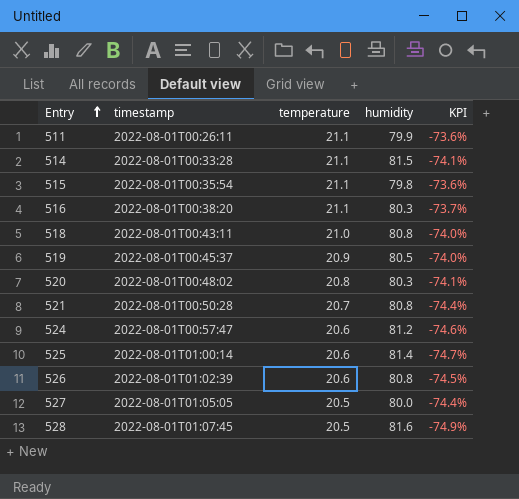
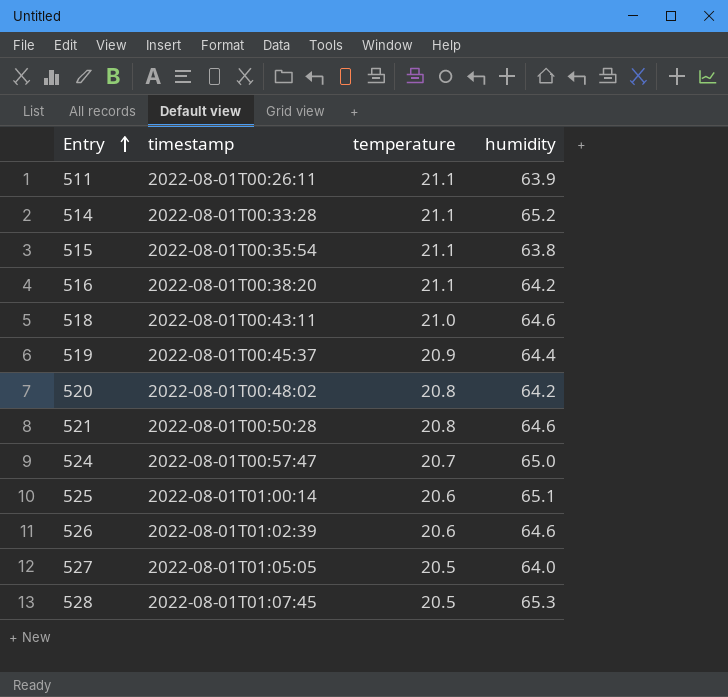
column KPI | formula: ([temperature] - [humidity]) / [humidity] -> none
511 | humidity: 79.9 -> 63.9
514 | humidity: 81.5 -> 65.2
515 | humidity: 79.8 -> 63.8
516 | humidity: 80.3 -> 64.2
518 | humidity: 80.8 -> 64.6
519 | humidity: 80.5 -> 64.4
520 | humidity: 80.3 -> 64.2
521 | temperature: 20.7 -> 20.8
521 | humidity: 80.8 -> 64.6
524 | temperature: 20.6 -> 20.7
524 | humidity: 81.2 -> 65.0
525 | humidity: 81.4 -> 65.1
526 | humidity: 80.8 -> 64.6
527 | humidity: 80.0 -> 64.0
528 | humidity: 81.6 -> 65.3

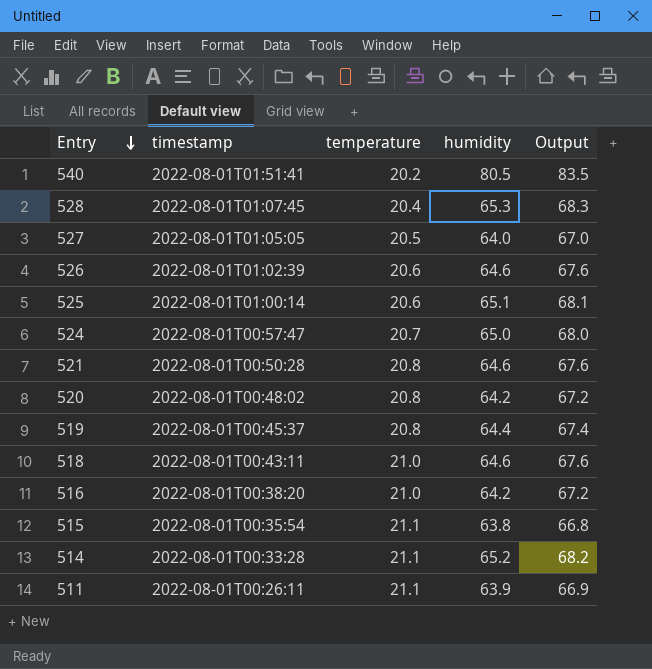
row order: Entry ascending -> Entry descending
column Output | formula: none -> [humidity] + 3
row 540: none -> 2022-08-01T01:51:41 | 20.2 | 80.5 | 83.5
528 | temperature: 20.5 -> 20.4
519 | temperature: 20.9 -> 20.8
516 | temperature: 21.1 -> 21.0

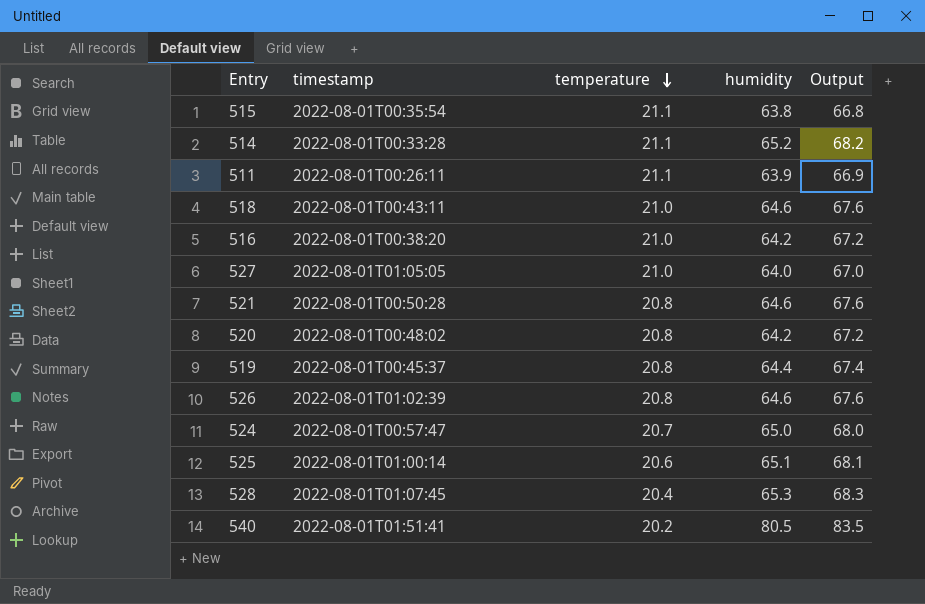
row order: Entry descending -> temperature descending
527 | temperature: 20.5 -> 21.0
526 | temperature: 20.6 -> 20.8

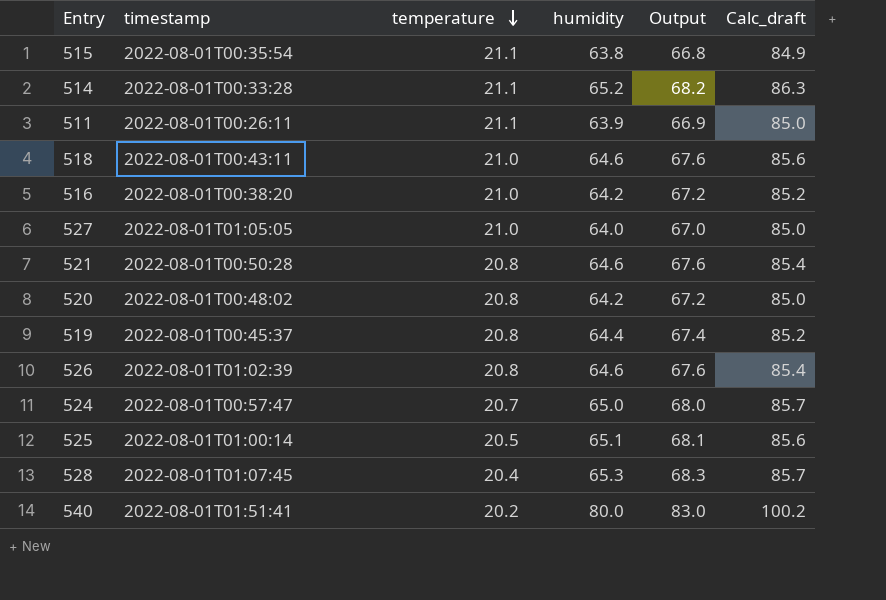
column Calc_draft | formula: none -> [temperature] + [humidity]
525 | temperature: 20.6 -> 20.5
540 | humidity: 80.5 -> 80.0
540 | Output: 83.5 -> 83.0

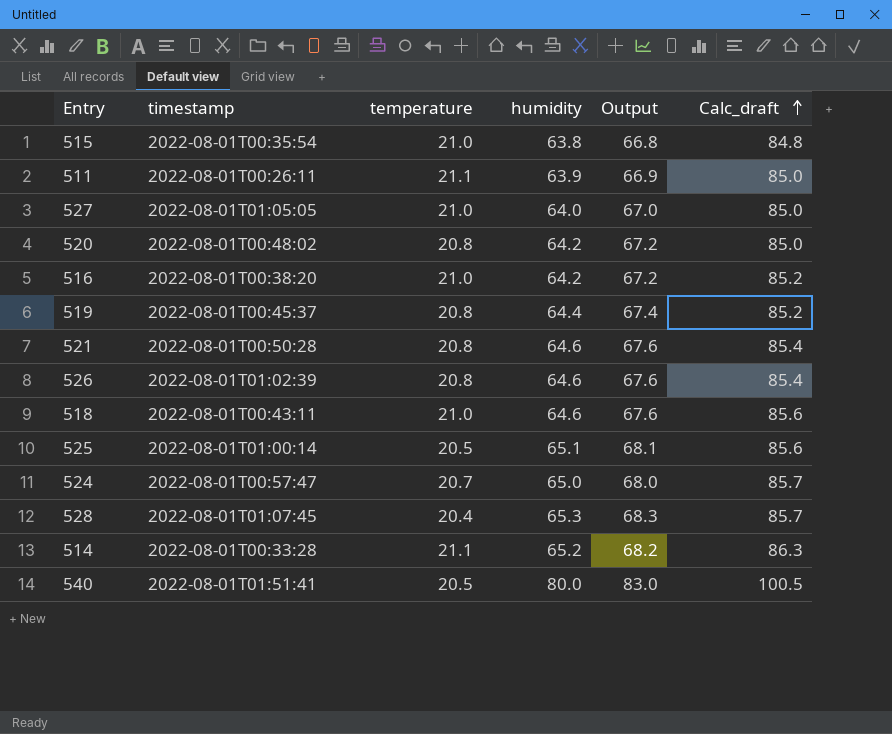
row order: temperature descending -> Calc_draft ascending
515 | temperature: 21.1 -> 21.0
515 | Calc_draft: 84.9 -> 84.8
540 | temperature: 20.2 -> 20.5
540 | Calc_draft: 100.2 -> 100.5

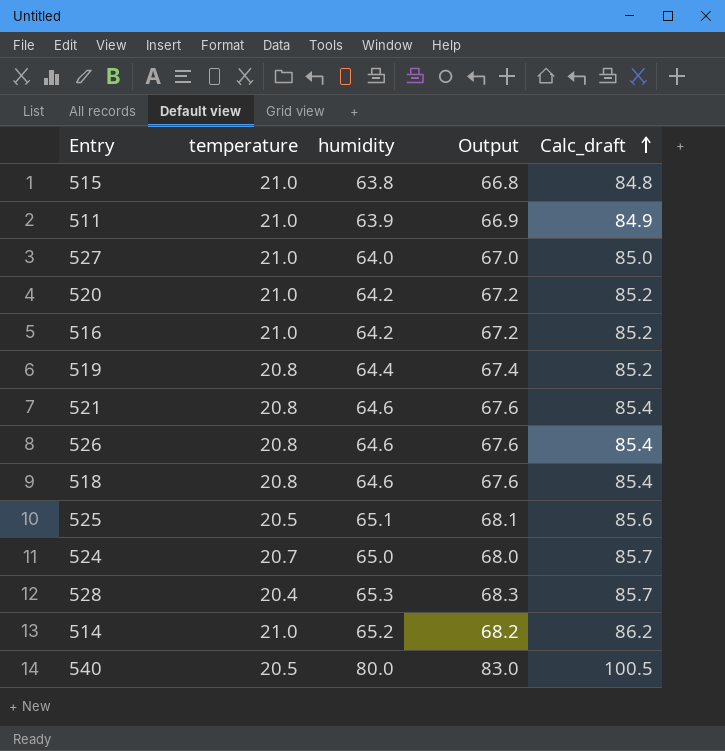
column timestamp | position: 2 -> none
511 | temperature: 21.1 -> 21.0
511 | Calc_draft: 85.0 -> 84.9
520 | temperature: 20.8 -> 21.0
520 | Calc_draft: 85.0 -> 85.2
518 | temperature: 21.0 -> 20.8
518 | Calc_draft: 85.6 -> 85.4
514 | temperature: 21.1 -> 21.0
514 | Calc_draft: 86.3 -> 86.2

